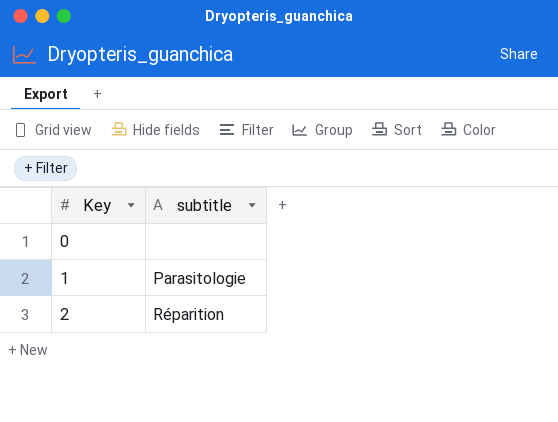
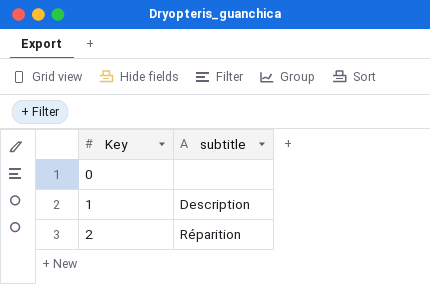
1 | subtitle: Parasitologie -> Description

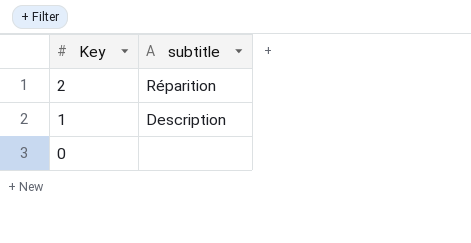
row order: Key ascending -> Key descending

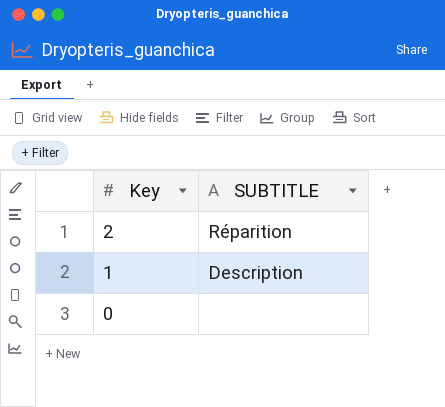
column name: subtitle -> SUBTITLE

